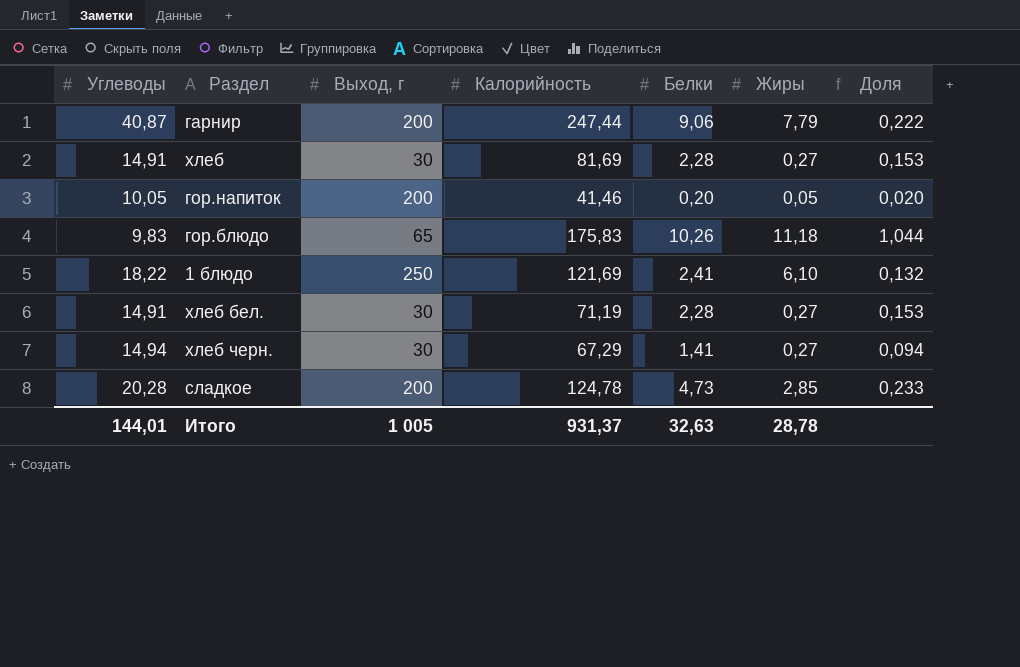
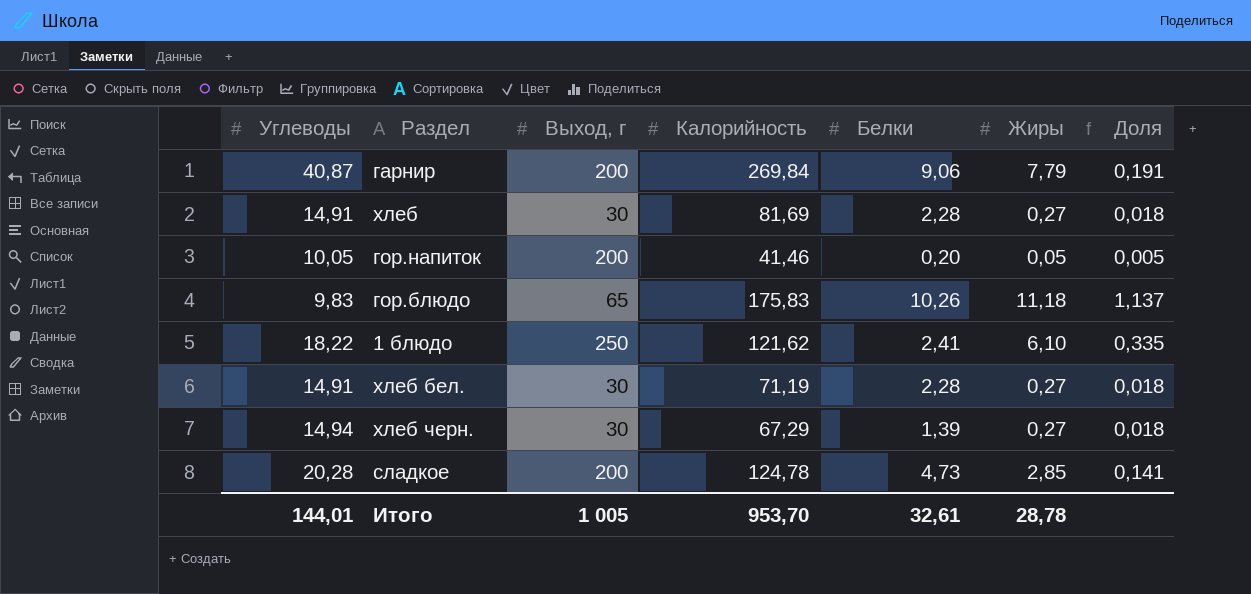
column Доля | formula: [Белки] / [Углеводы] -> [Жиры] / [Углеводы]
гарнир | Калорийность: 247,44 -> 269,84
1 блюдо | Калорийность: 121,69 -> 121,62
хлеб черн. | Белки: 1,41 -> 1,39
Итого | Калорийность: 931,37 -> 953,70
Итого | Белки: 32,63 -> 32,61

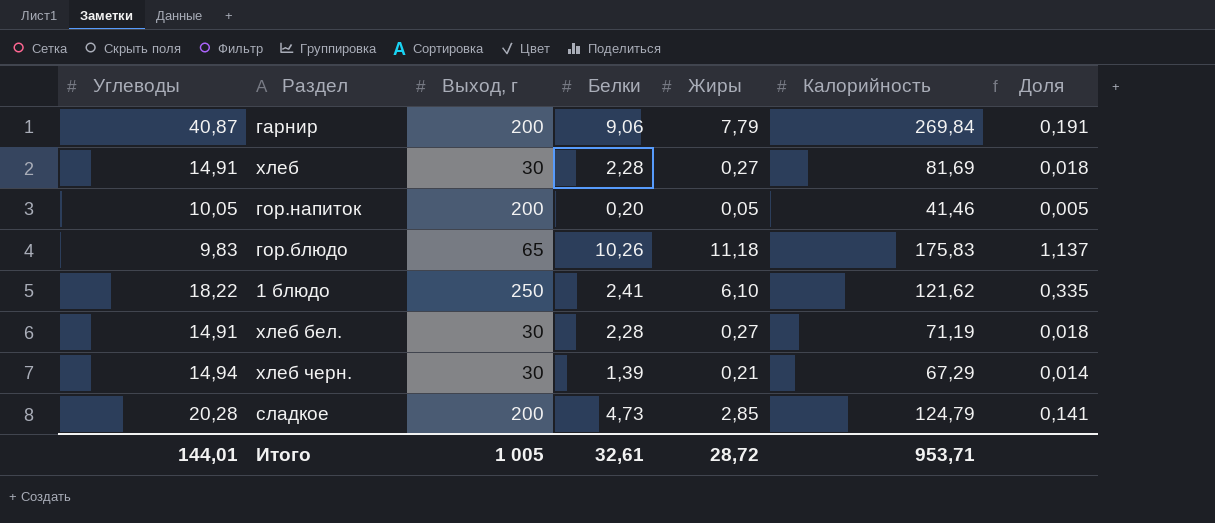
column Калорийность | position: 4 -> 6
хлеб черн. | Жиры: 0,27 -> 0,21
хлеб черн. | Доля: 0,018 -> 0,014
сладкое | Калорийность: 124,78 -> 124,79
Итого | Жиры: 28,78 -> 28,72
Итого | Калорийность: 953,70 -> 953,71

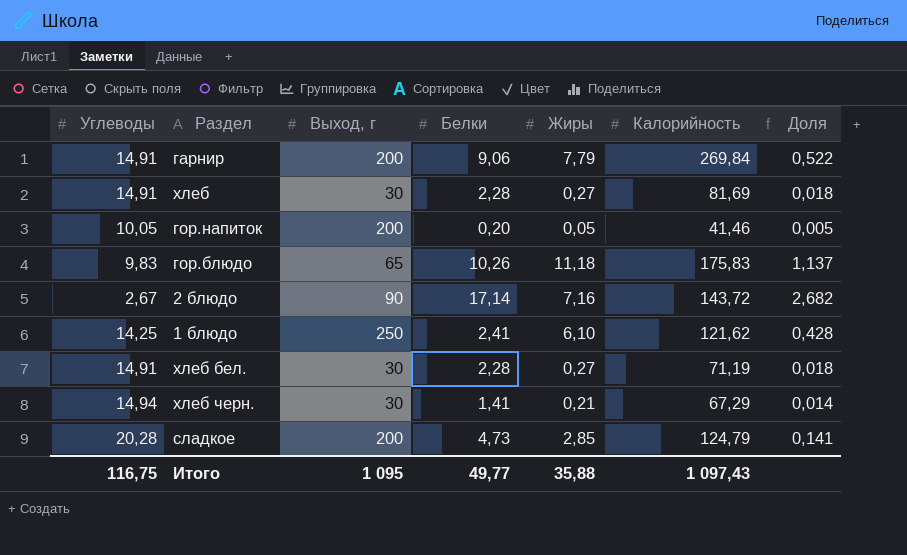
гарнир | Углеводы: 40,87 -> 14,91
гарнир | Доля: 0,191 -> 0,522
row 2 блюдо: none -> 2,67 | 90 | 17,14 | 7,16 | 143,72 | 2,682
1 блюдо | Углеводы: 18,22 -> 14,25
1 блюдо | Доля: 0,335 -> 0,428
хлеб черн. | Белки: 1,39 -> 1,41
Итого | Углеводы: 144,01 -> 116,75
Итого | Выход, г: 1 005 -> 1 095
Итого | Белки: 32,61 -> 49,77
Итого | Жиры: 28,72 -> 35,88
Итого | Калорийность: 953,71 -> 1 097,43

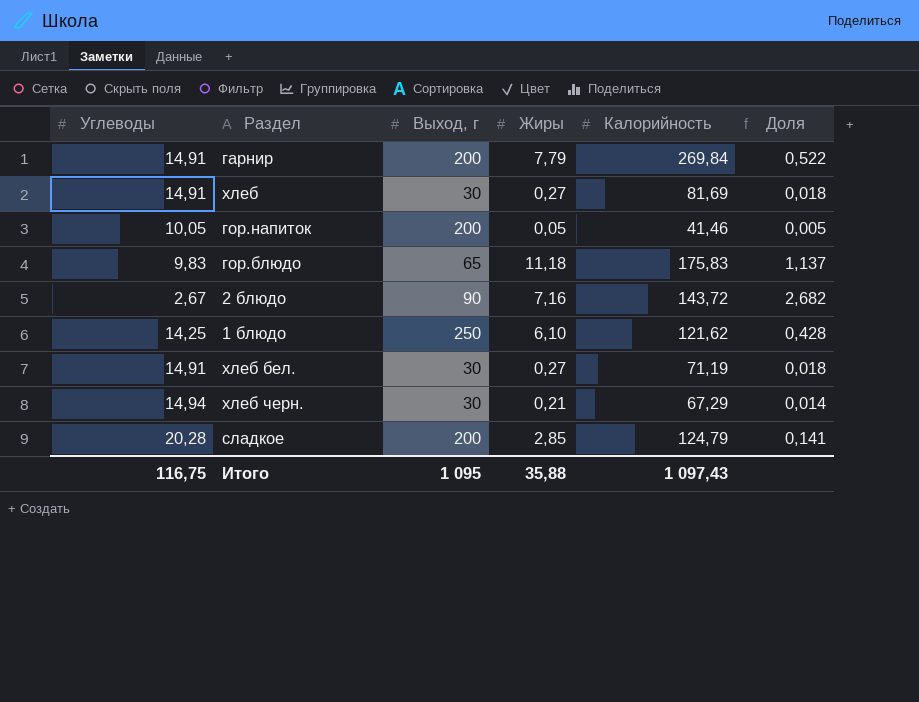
column Белки | position: 4 -> none

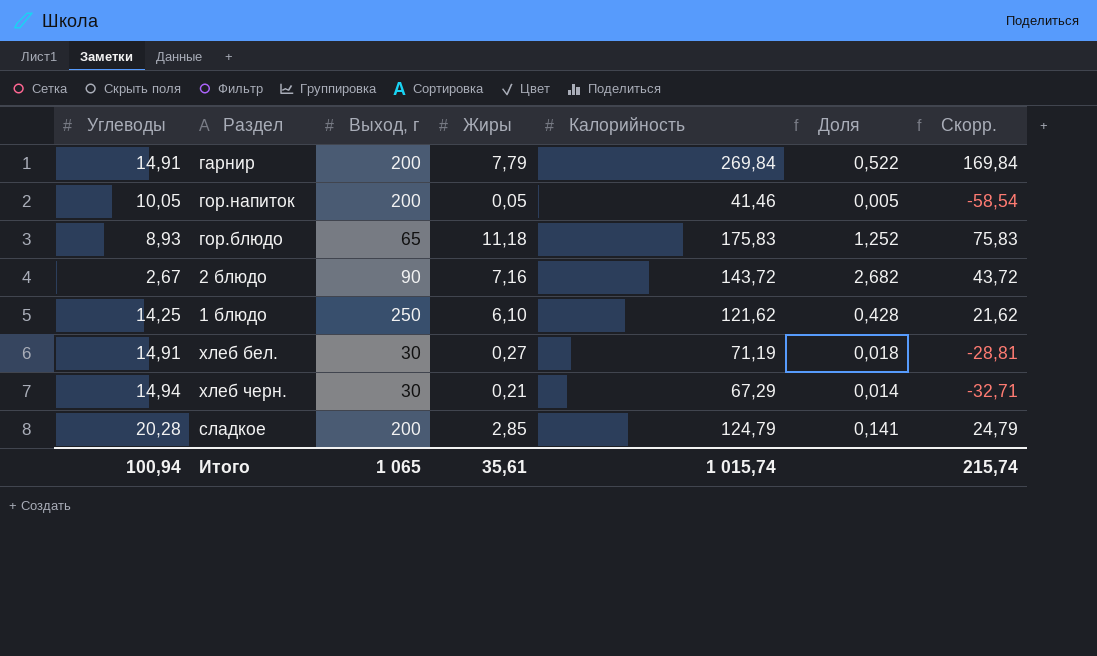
column Скорр. | formula: none -> [Калорийность] - 100
row хлеб: 14,91 | 30 | 0,27 | 81,69 | 0,018 -> none
гор.блюдо | Углеводы: 9,83 -> 8,93
гор.блюдо | Доля: 1,137 -> 1,252
Итого | Углеводы: 116,75 -> 100,94
Итого | Выход, г: 1 095 -> 1 065
Итого | Жиры: 35,88 -> 35,61
Итого | Калорийность: 1 097,43 -> 1 015,74

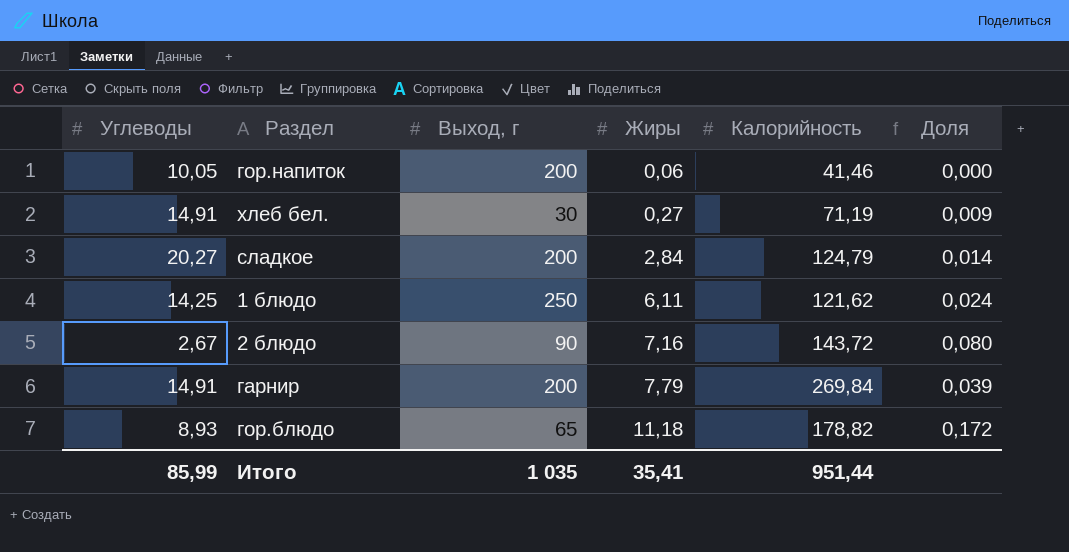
row order: none -> Жиры ascending
column Скорр. | formula: [Калорийность] - 100 -> none
column Доля | formula: [Жиры] / [Углеводы] -> [Жиры] / [Выход, г]
row хлеб черн.: 14,94 | 30 | 0,21 | 67,29 | 0,014 | -32,71 -> none
гор.напиток | Жиры: 0,05 -> 0,06
сладкое | Углеводы: 20,28 -> 20,27
сладкое | Жиры: 2,85 -> 2,84
1 блюдо | Жиры: 6,10 -> 6,11
гор.блюдо | Калорийность: 175,83 -> 178,82
Итого | Углеводы: 100,94 -> 85,99
Итого | Выход, г: 1 065 -> 1 035
Итого | Жиры: 35,61 -> 35,41
Итого | Калорийность: 1 015,74 -> 951,44

